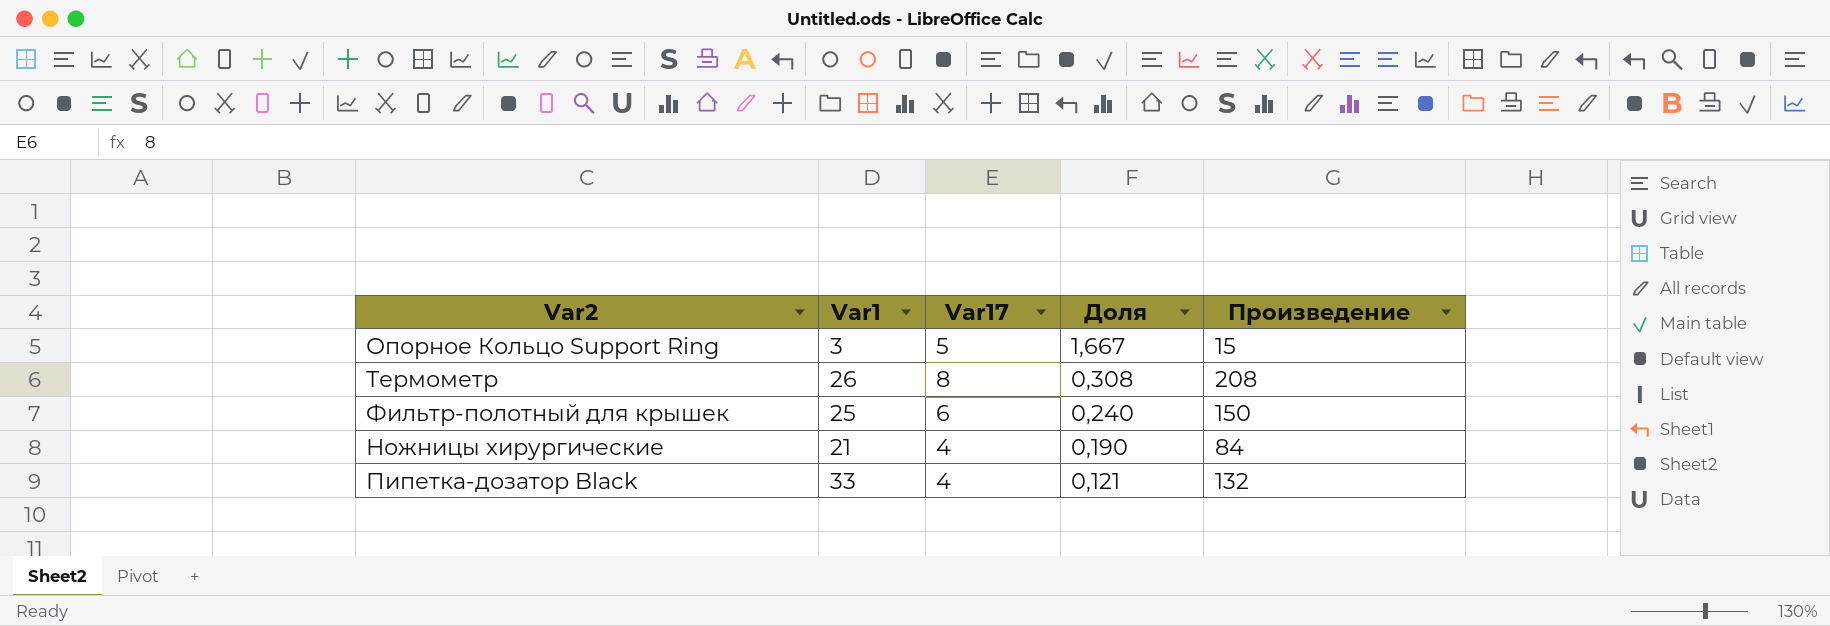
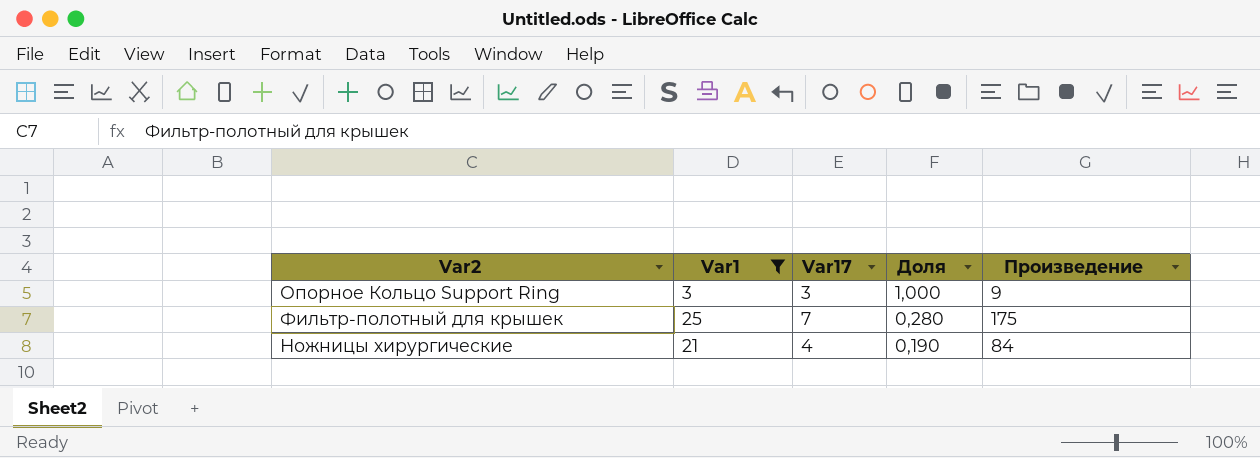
filter: none -> Var1 <= 25
Опорное Кольцо Support Ring | Var17: 5 -> 3
Опорное Кольцо Support Ring | Доля: 1,667 -> 1,000
Опорное Кольцо Support Ring | Произведение: 15 -> 9
Фильтр-полотный для крышек | Var17: 6 -> 7
Фильтр-полотный для крышек | Доля: 0,240 -> 0,280
Фильтр-полотный для крышек | Произведение: 150 -> 175

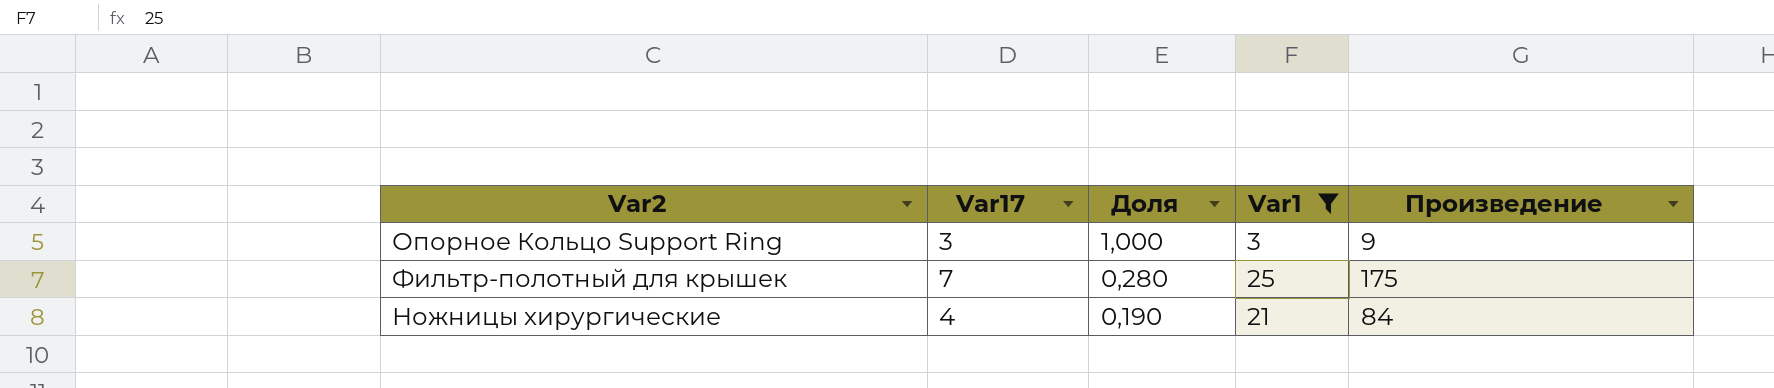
column Var1 | position: 2 -> 4

